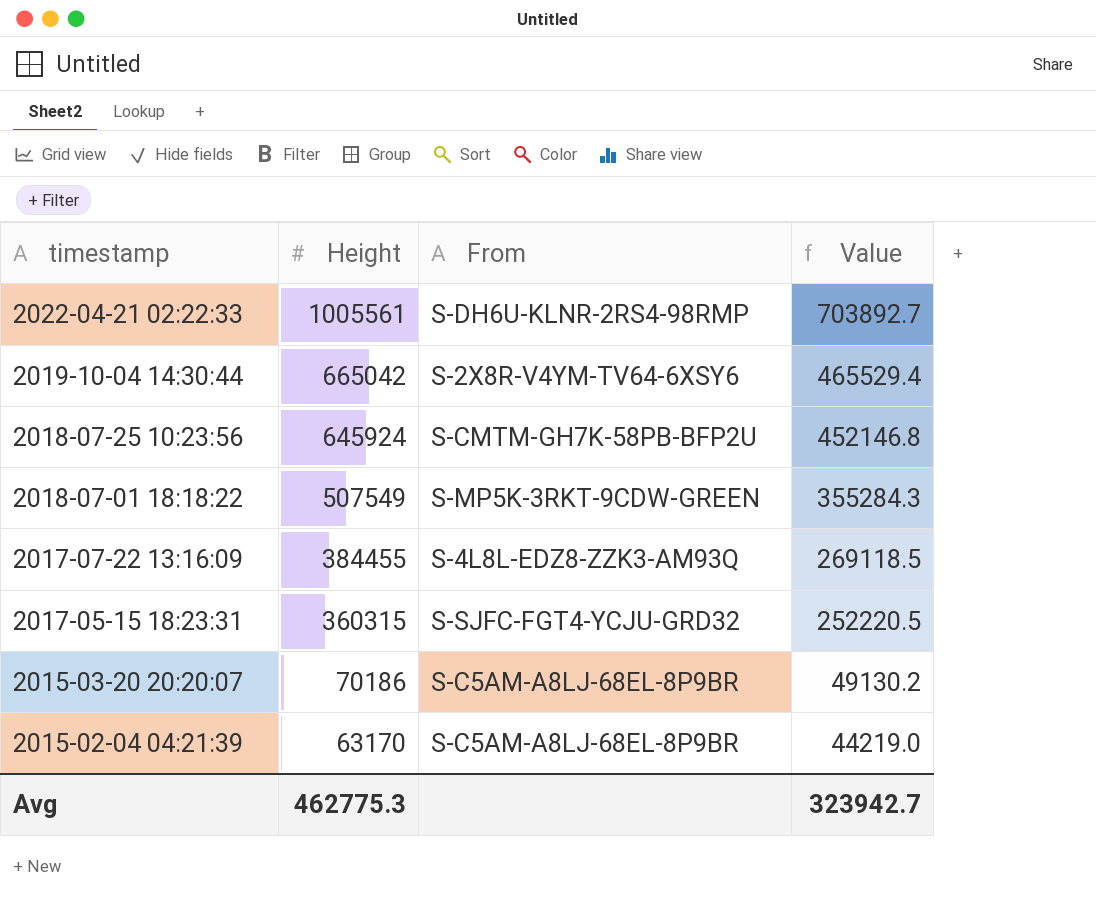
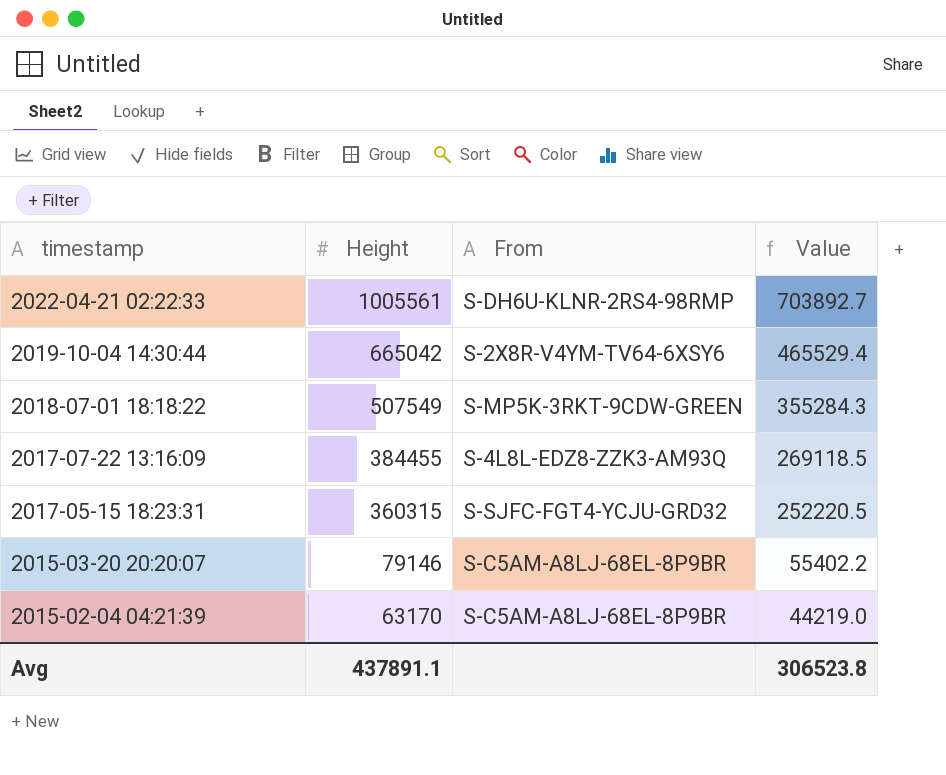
row 2018-07-25 10:23:56: 645924 | S-CMTM-GH7K-58PB-BFP2U | 452146.8 -> none
2015-03-20 20:20:07 | Height: 70186 -> 79146
2015-03-20 20:20:07 | Value: 49130.2 -> 55402.2
Avg | Height: 462775.3 -> 437891.1
Avg | Value: 323942.7 -> 306523.8

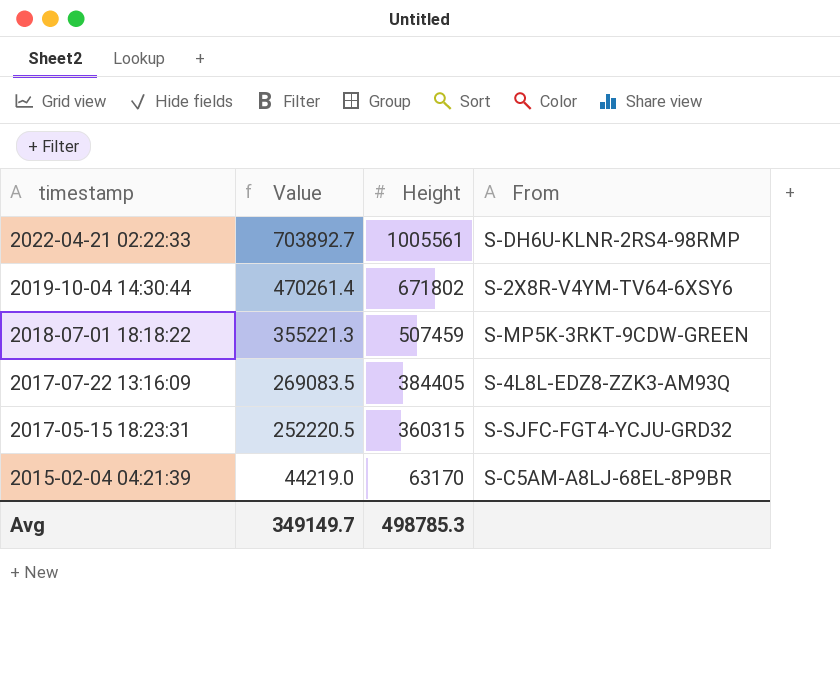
column Value | position: 4 -> 2
row 2015-03-20 20:20:07: 79146 | S-C5AM-A8LJ-68EL-8P9BR | 55402.2 -> none
2019-10-04 14:30:44 | Value: 465529.4 -> 470261.4
2019-10-04 14:30:44 | Height: 665042 -> 671802
2018-07-01 18:18:22 | Value: 355284.3 -> 355221.3
2018-07-01 18:18:22 | Height: 507549 -> 507459
2017-07-22 13:16:09 | Value: 269118.5 -> 269083.5
2017-07-22 13:16:09 | Height: 384455 -> 384405
Avg | Value: 306523.8 -> 349149.7
Avg | Height: 437891.1 -> 498785.3

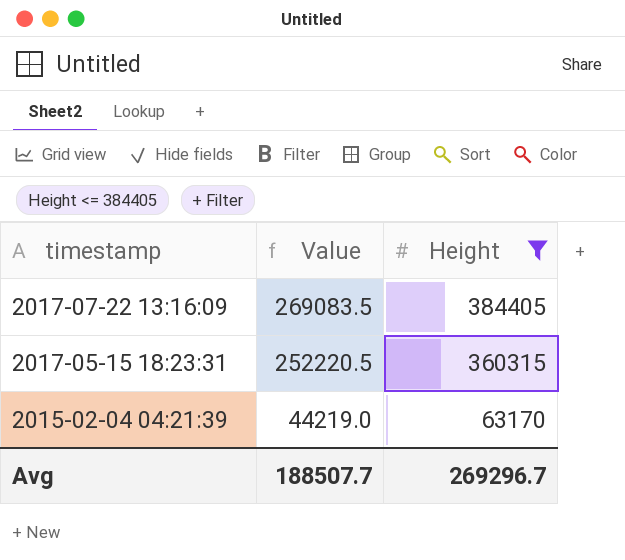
filter: none -> Height <= 384405
column From | position: 4 -> none
Avg | Value: 349149.7 -> 188507.7
Avg | Height: 498785.3 -> 269296.7

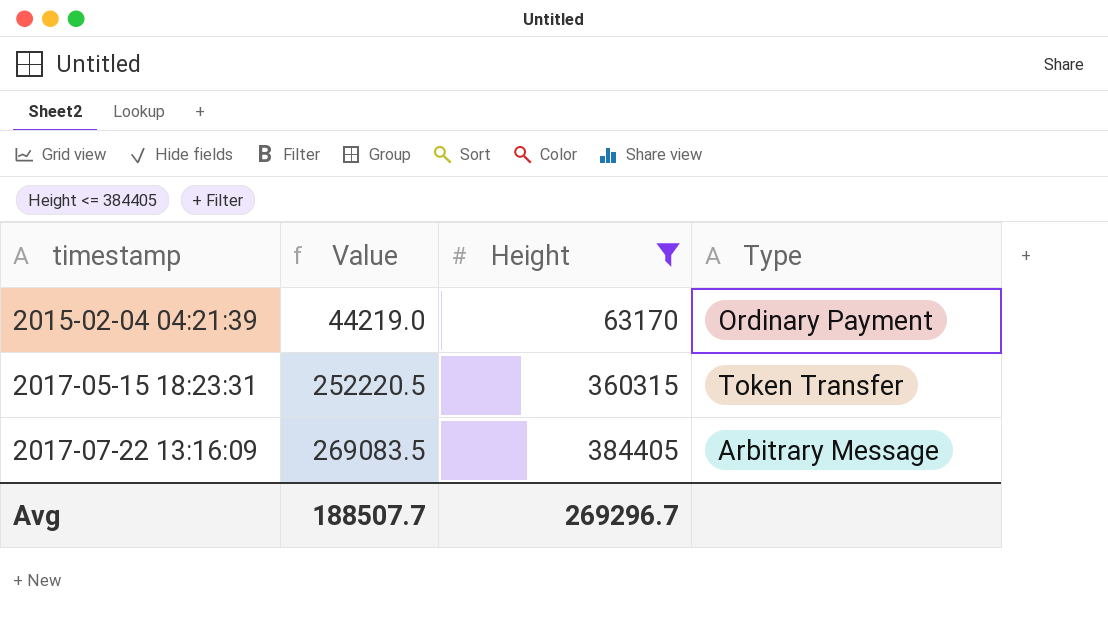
row order: timestamp descending -> timestamp ascending
column Type | position: none -> 4

